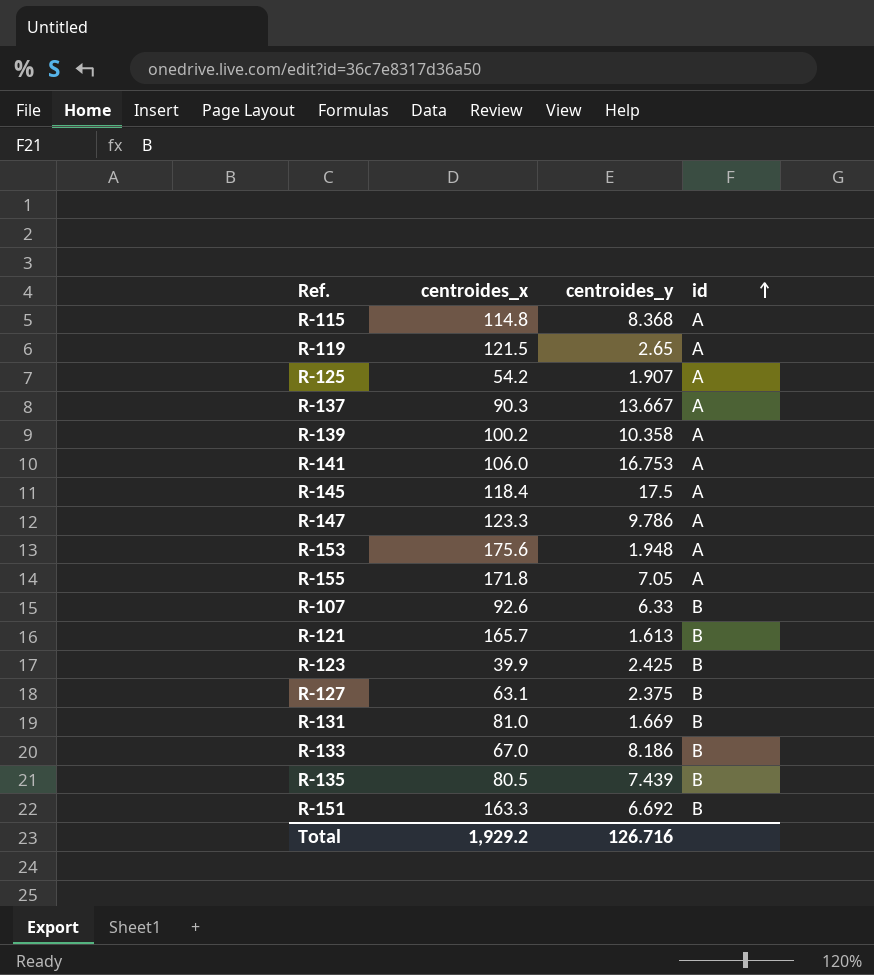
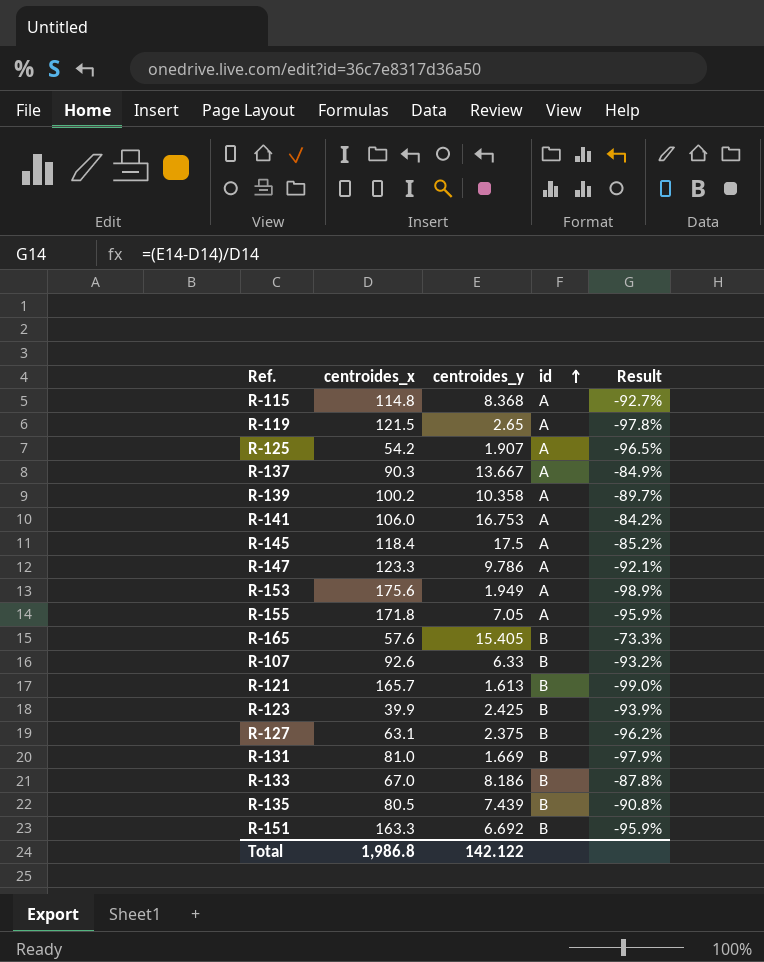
column Result | formula: none -> ([centroides_y] - [centroides_x]) / [centroides_x]
R-153 | centroides_y: 1.948 -> 1.949
row R-165: none -> 57.6 | 15.405 | B | -73.3%
Total | centroides_x: 1,929.2 -> 1,986.8
Total | centroides_y: 126.716 -> 142.122

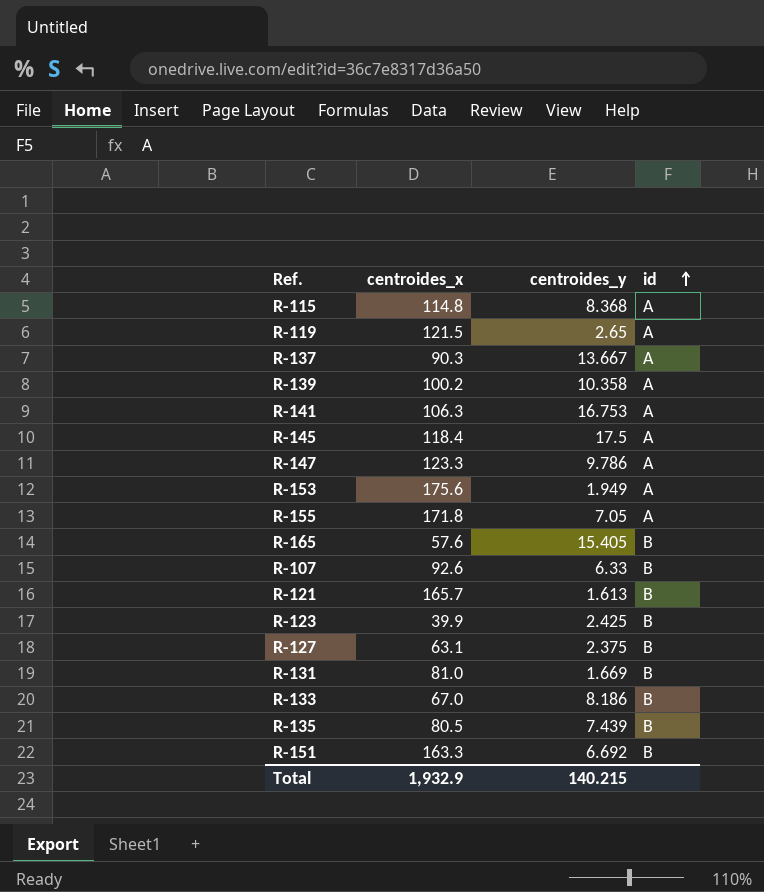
column Result | formula: ([centroides_y] - [centroides_x]) / [centroides_x] -> none
row R-125: 54.2 | 1.907 | A | -96.5% -> none
R-141 | centroides_x: 106.0 -> 106.3
Total | centroides_x: 1,986.8 -> 1,932.9
Total | centroides_y: 142.122 -> 140.215

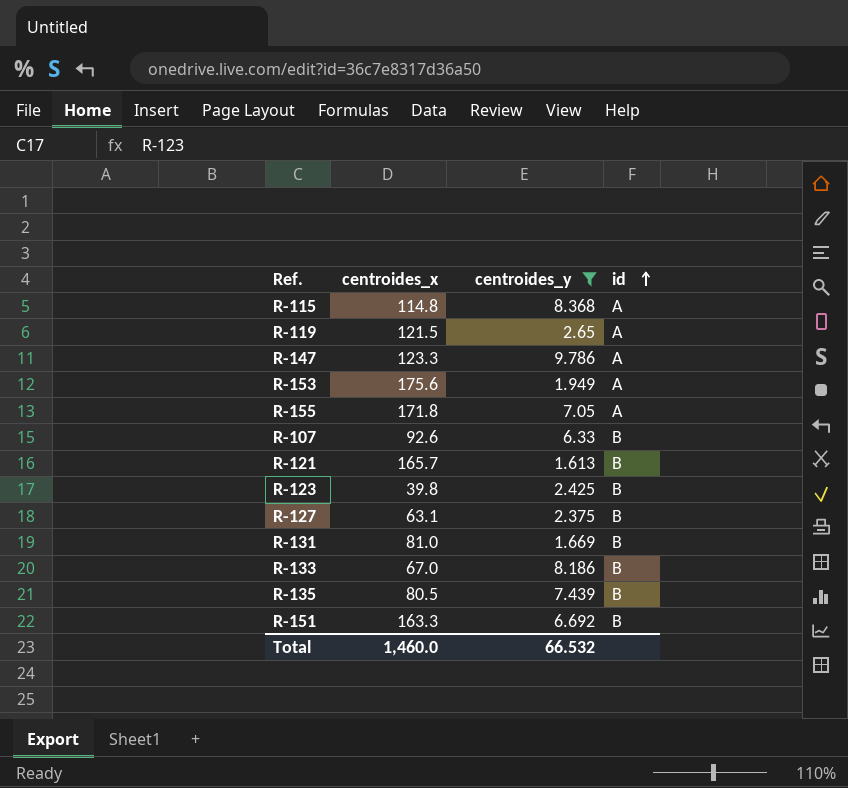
filter: none -> centroides_y <= 9.786
R-123 | centroides_x: 39.9 -> 39.8
Total | centroides_x: 1,932.9 -> 1,460.0
Total | centroides_y: 140.215 -> 66.532

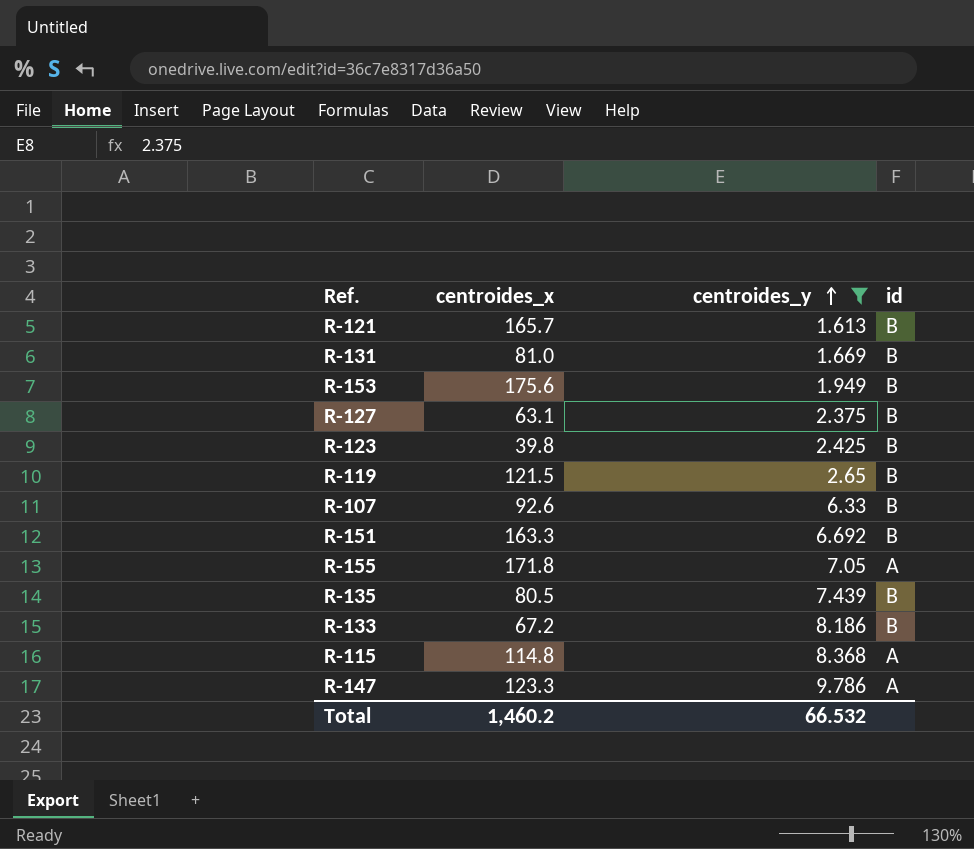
row order: id ascending -> centroides_y ascending
R-153 | id: A -> B
R-119 | id: A -> B
R-133 | centroides_x: 67.0 -> 67.2
Total | centroides_x: 1,460.0 -> 1,460.2

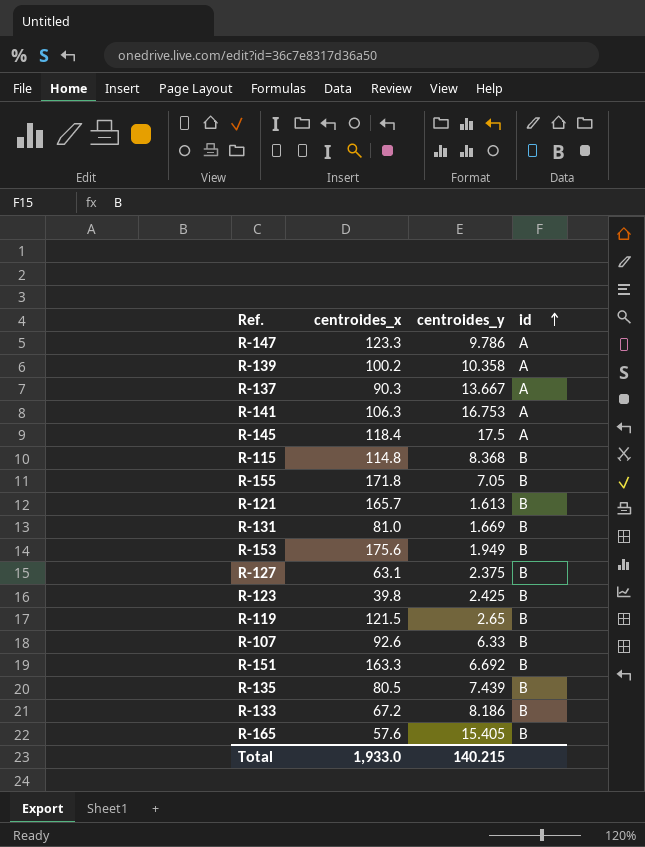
filter: centroides_y <= 9.786 -> none
row order: centroides_y ascending -> id ascending
R-115 | id: A -> B
R-155 | id: A -> B
Total | centroides_x: 1,460.2 -> 1,933.0
Total | centroides_y: 66.532 -> 140.215

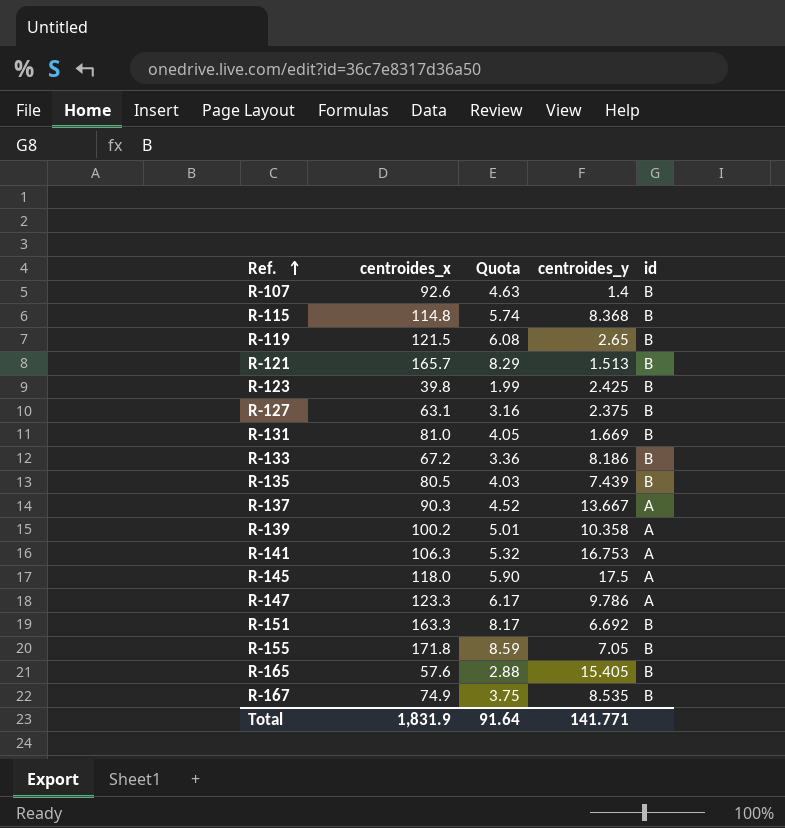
row order: id ascending -> Ref. ascending
column Quota | formula: none -> [centroides_x] * 0.05
row R-153: 175.6 | 1.949 | B -> none
R-107 | centroides_y: 6.33 -> 1.4
R-121 | centroides_y: 1.613 -> 1.513
R-145 | centroides_x: 118.4 -> 118.0
row R-167: none -> 74.9 | 3.75 | 8.535 | B
Total | centroides_x: 1,933.0 -> 1,831.9
Total | centroides_y: 140.215 -> 141.771

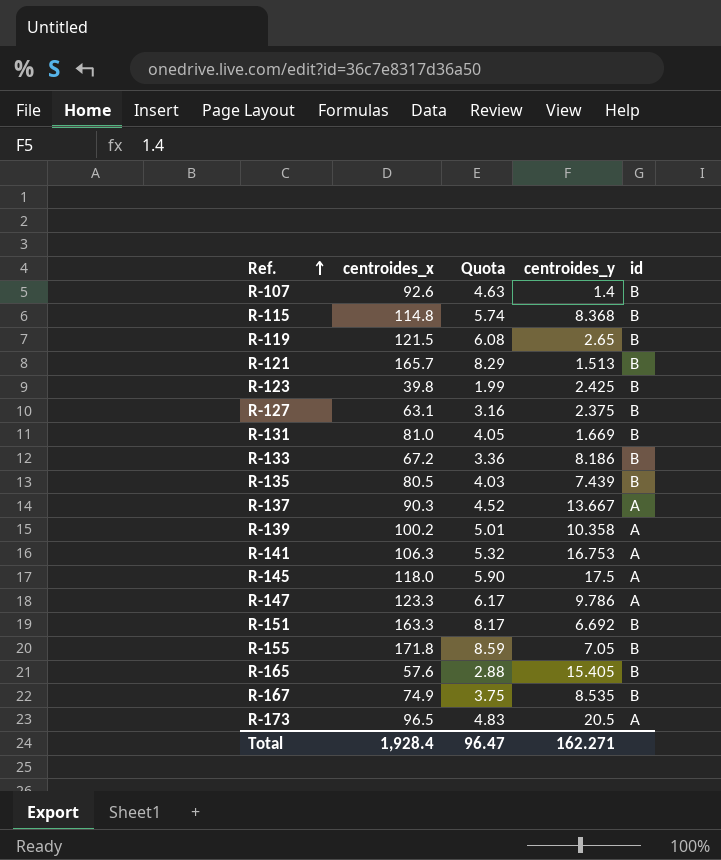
row R-173: none -> 96.5 | 4.83 | 20.5 | A
Total | centroides_x: 1,831.9 -> 1,928.4
Total | Quota: 91.64 -> 96.47
Total | centroides_y: 141.771 -> 162.271

